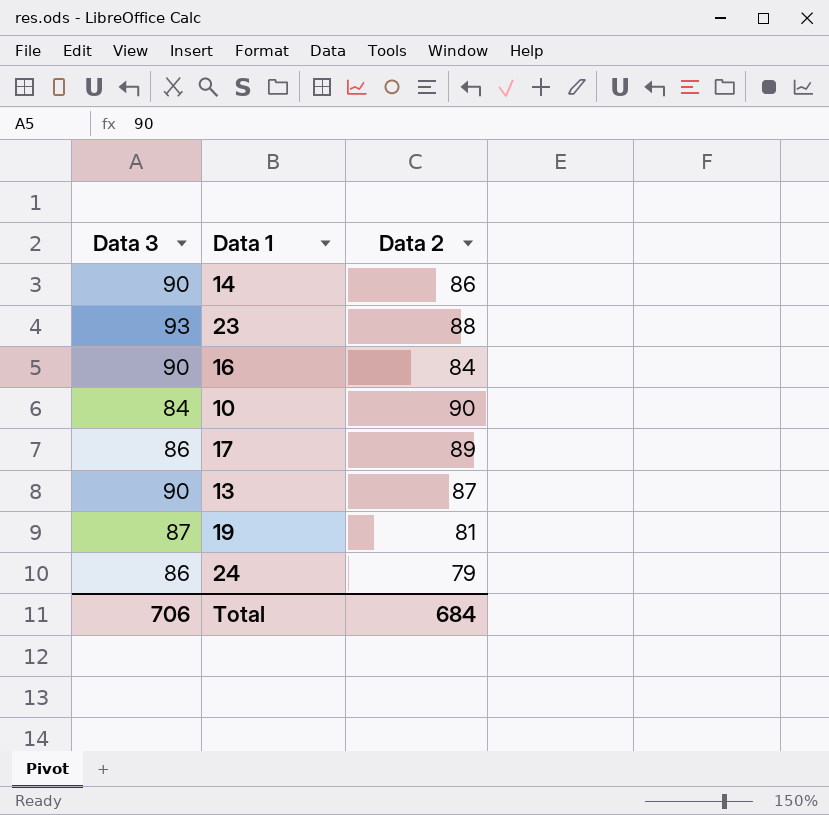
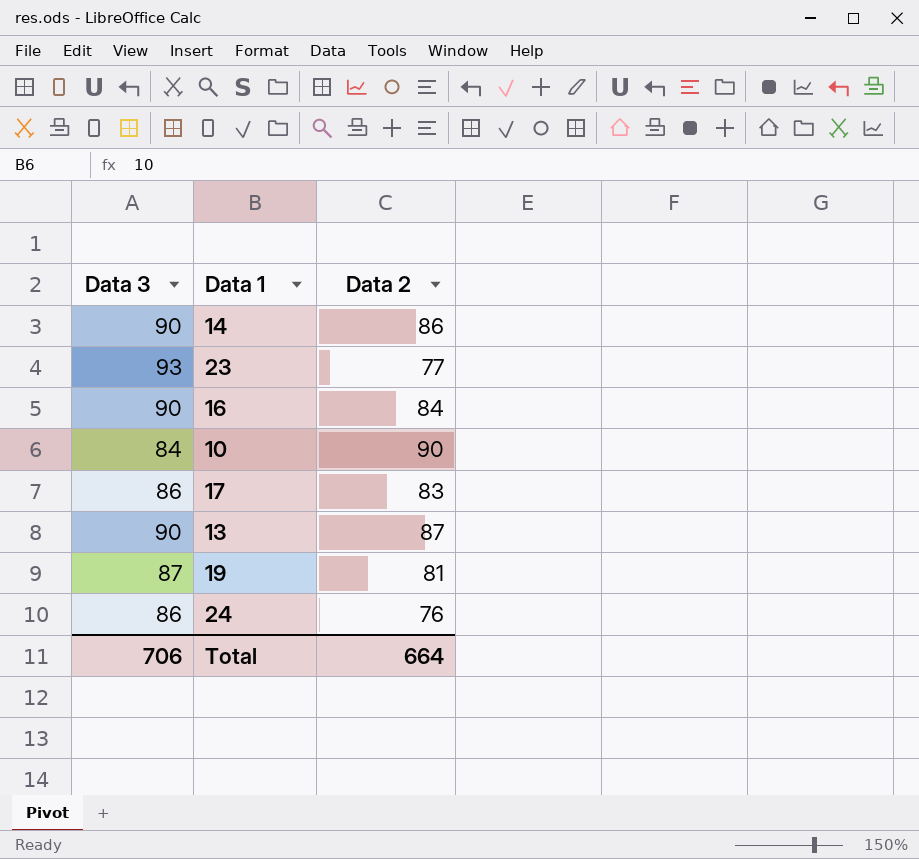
23 | Data 2: 88 -> 77
17 | Data 2: 89 -> 83
24 | Data 2: 79 -> 76
Total | Data 2: 684 -> 664

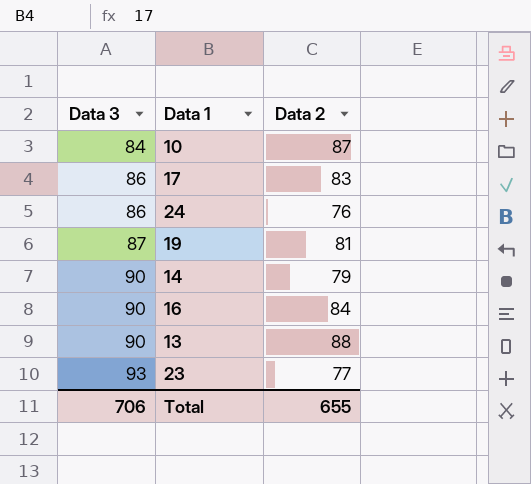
row order: none -> Data 3 ascending
10 | Data 2: 90 -> 87
14 | Data 2: 86 -> 79
13 | Data 2: 87 -> 88
Total | Data 2: 664 -> 655

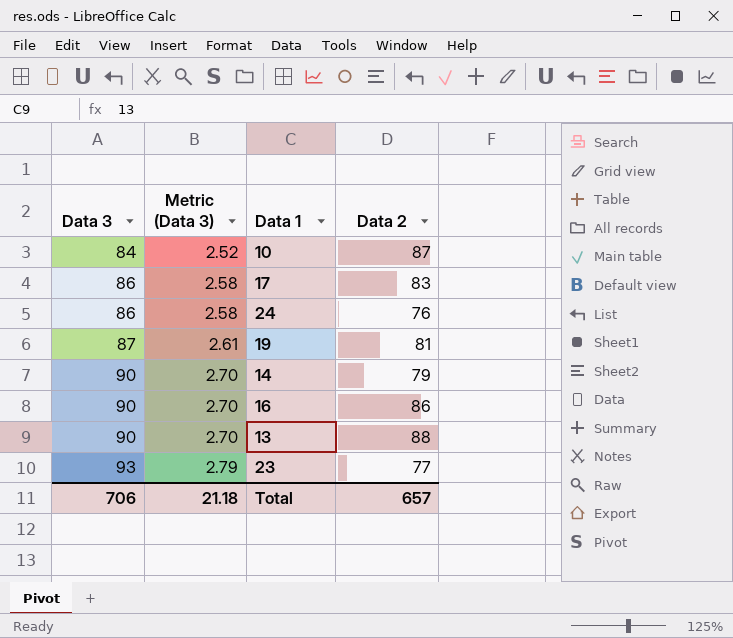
column Metric (Data 3) | formula: none -> [Data 3] * 0.03
16 | Data 2: 84 -> 86
Total | Data 2: 655 -> 657

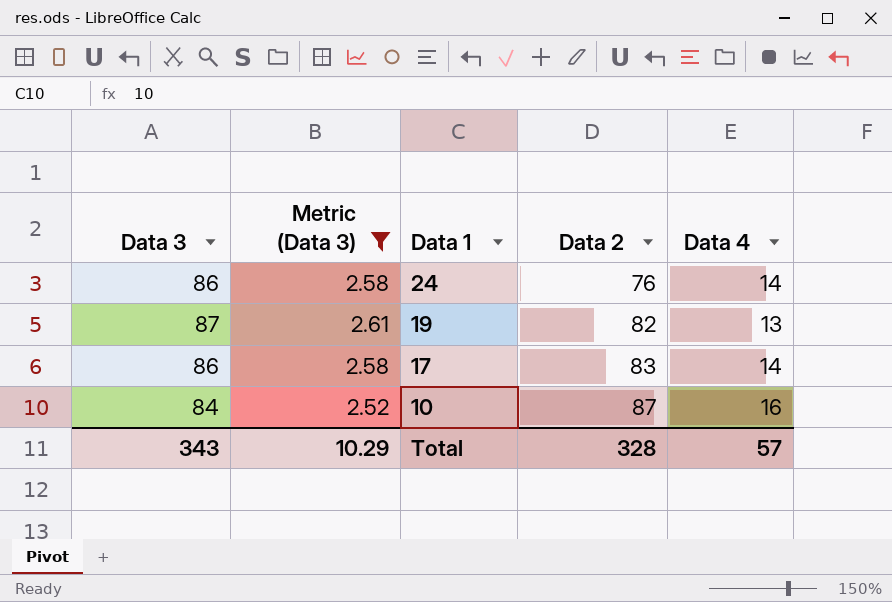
filter: none -> Metric (Data 3) <= 2.61
row order: Data 3 ascending -> Data 1 descending
column Data 4 | position: none -> 5
19 | Data 2: 81 -> 82
Total | Data 3: 706 -> 343
Total | Metric (Data 3): 21.18 -> 10.29
Total | Data 2: 657 -> 328

